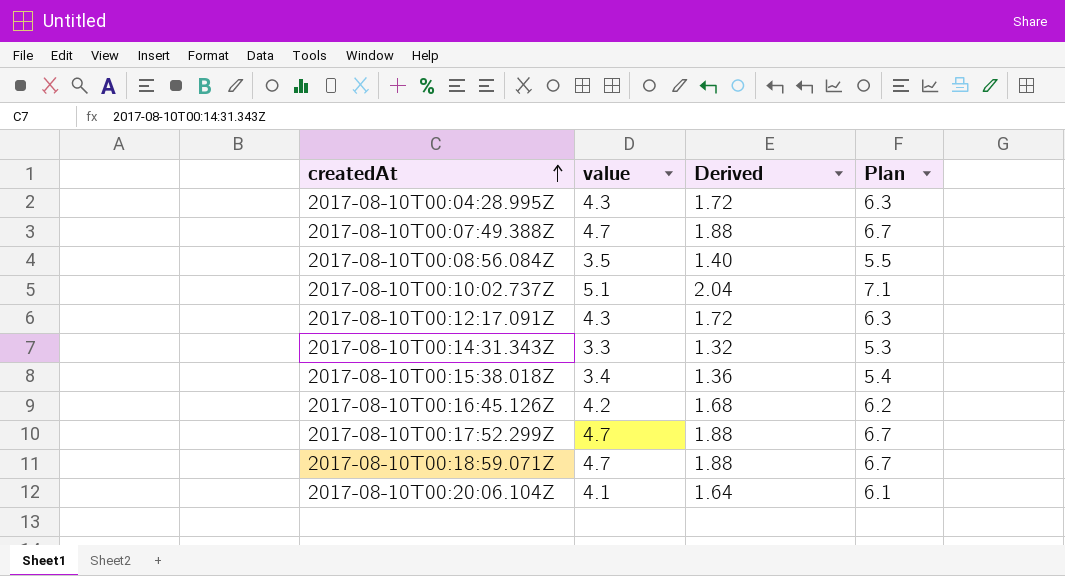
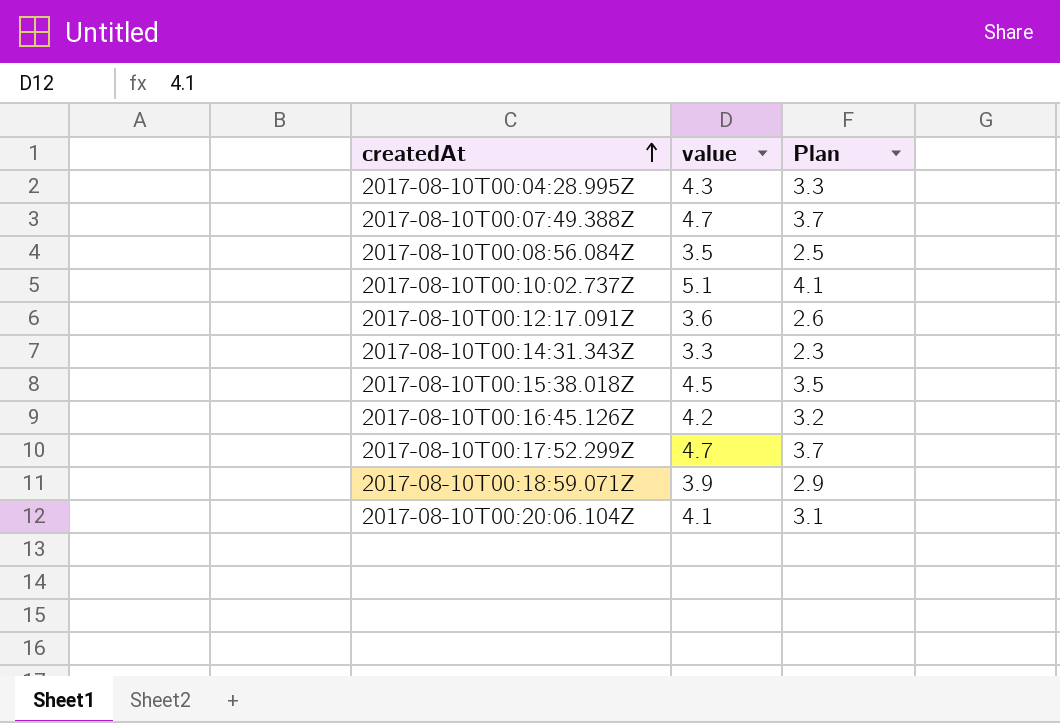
column Derived | formula: [value] * 0.4 -> none
column Plan | formula: [value] + 2 -> [value] - 1
2017-08-10T00:12:17.091Z | value: 4.3 -> 3.6
2017-08-10T00:15:38.018Z | value: 3.4 -> 4.5
2017-08-10T00:18:59.071Z | value: 4.7 -> 3.9

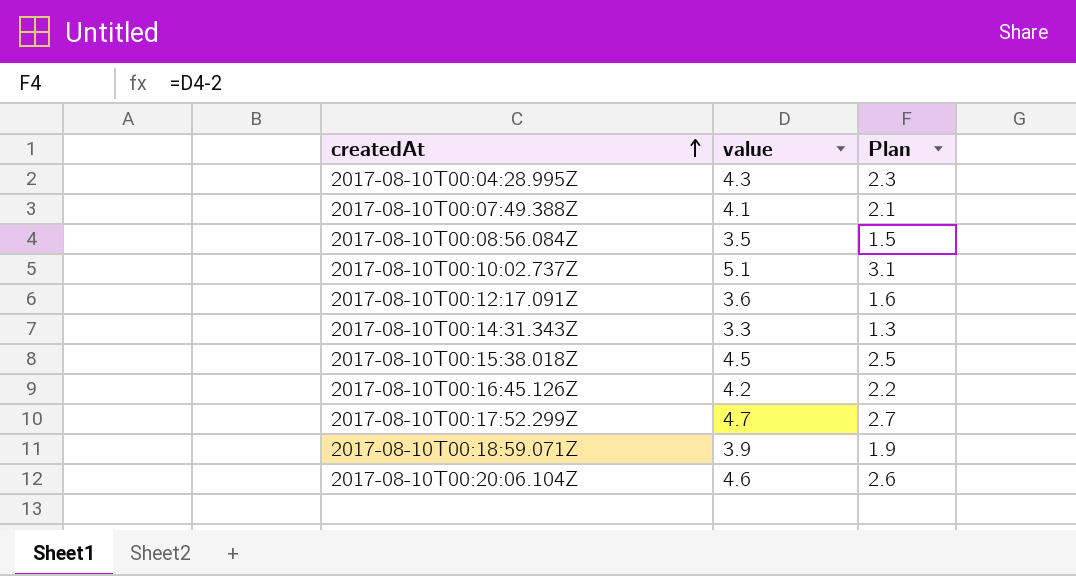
column Plan | formula: [value] - 1 -> [value] - 2
2017-08-10T00:07:49.388Z | value: 4.7 -> 4.1
2017-08-10T00:20:06.104Z | value: 4.1 -> 4.6

